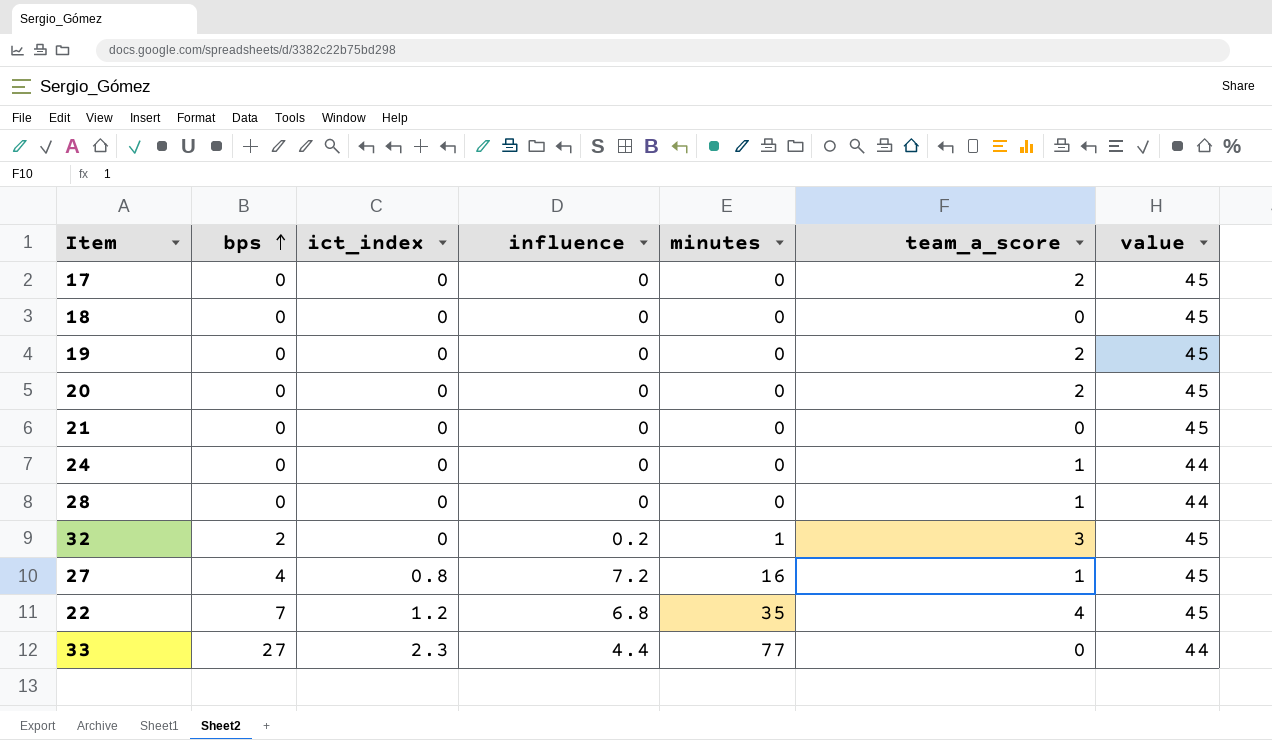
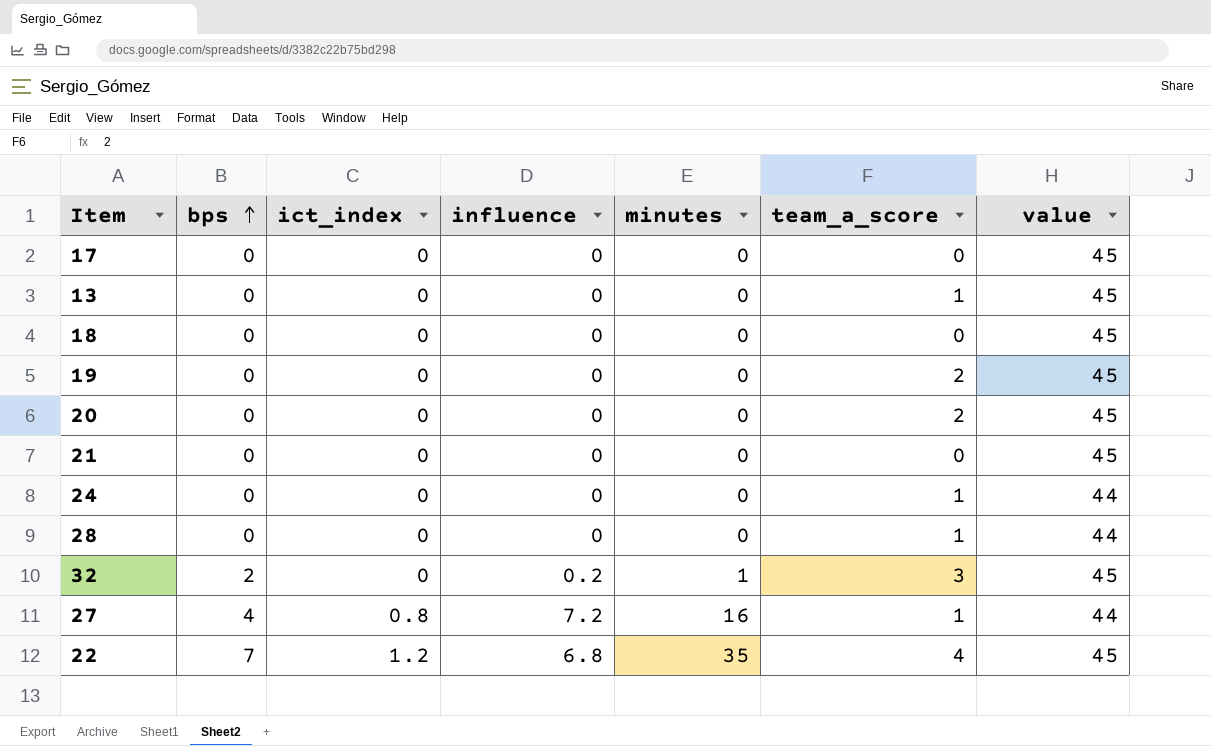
row 33: 27 | 2.3 | 4.4 | 77 | 0 | 44 -> none
17 | team_a_score: 2 -> 0
row 13: none -> 0 | 0 | 0 | 0 | 1 | 45
27 | value: 45 -> 44

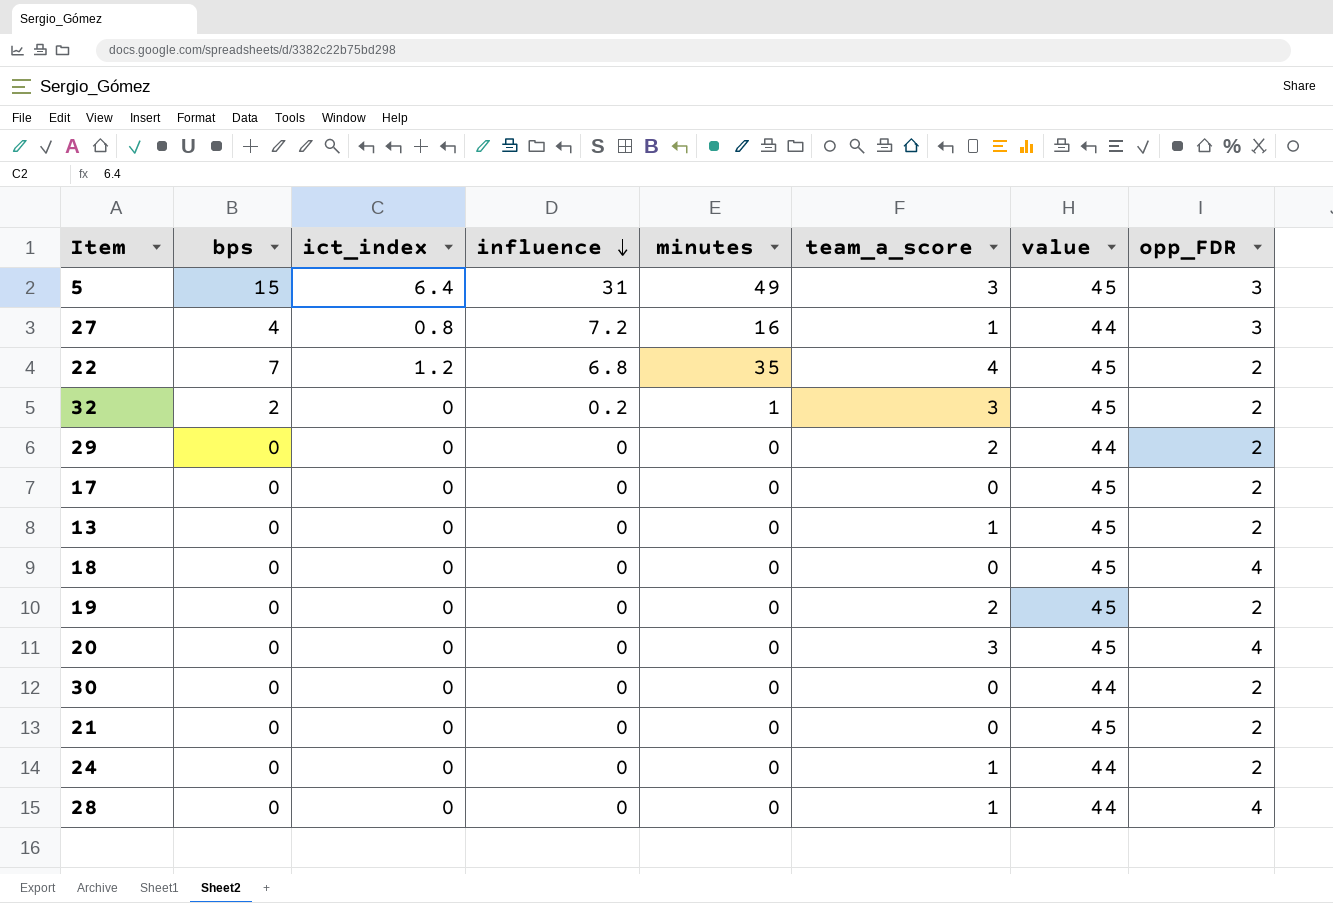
row order: bps ascending -> influence descending
column opp_FDR | position: none -> 8
row 5: none -> 15 | 6.4 | 31 | 49 | 3 | 45 | 3
row 29: none -> 0 | 0 | 0 | 0 | 2 | 44 | 2
20 | team_a_score: 2 -> 3
row 30: none -> 0 | 0 | 0 | 0 | 0 | 44 | 2

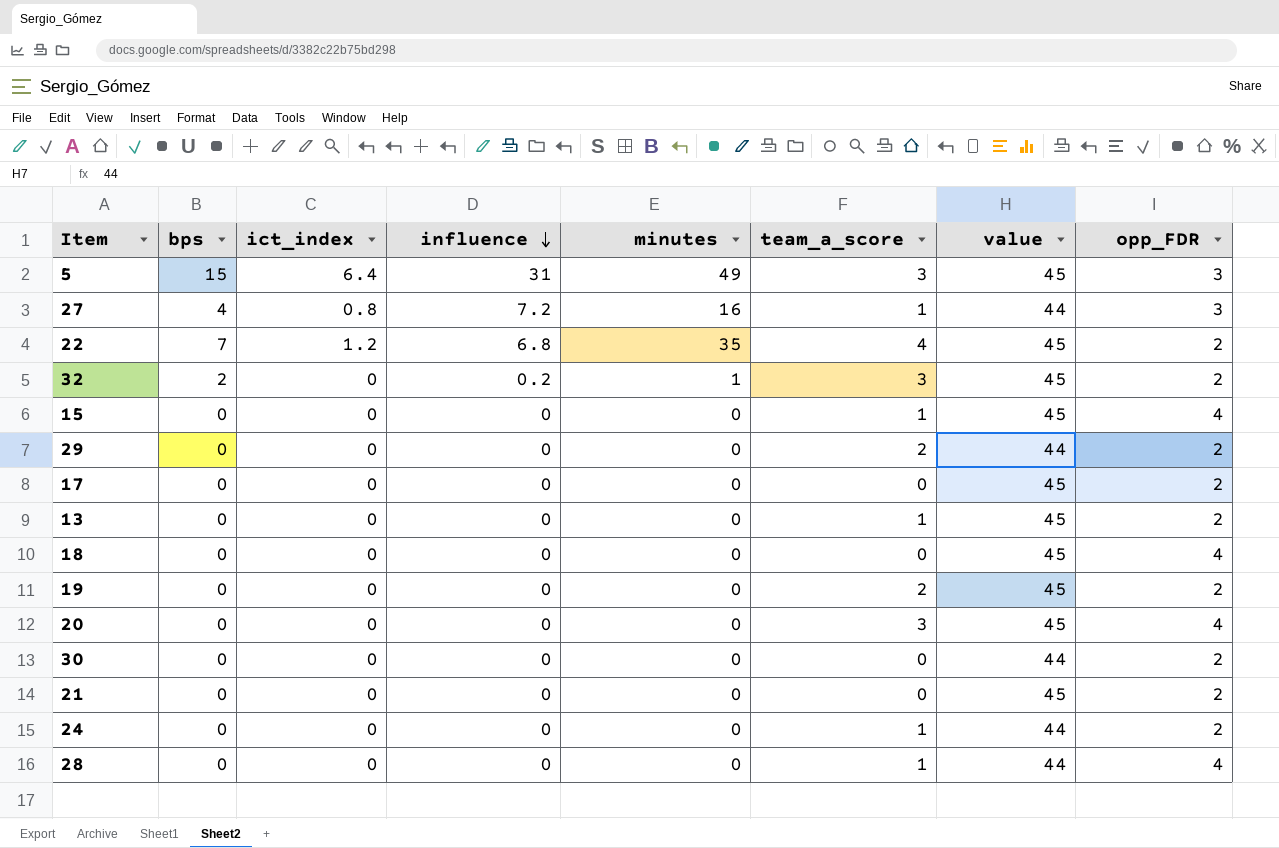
row 15: none -> 0 | 0 | 0 | 0 | 1 | 45 | 4

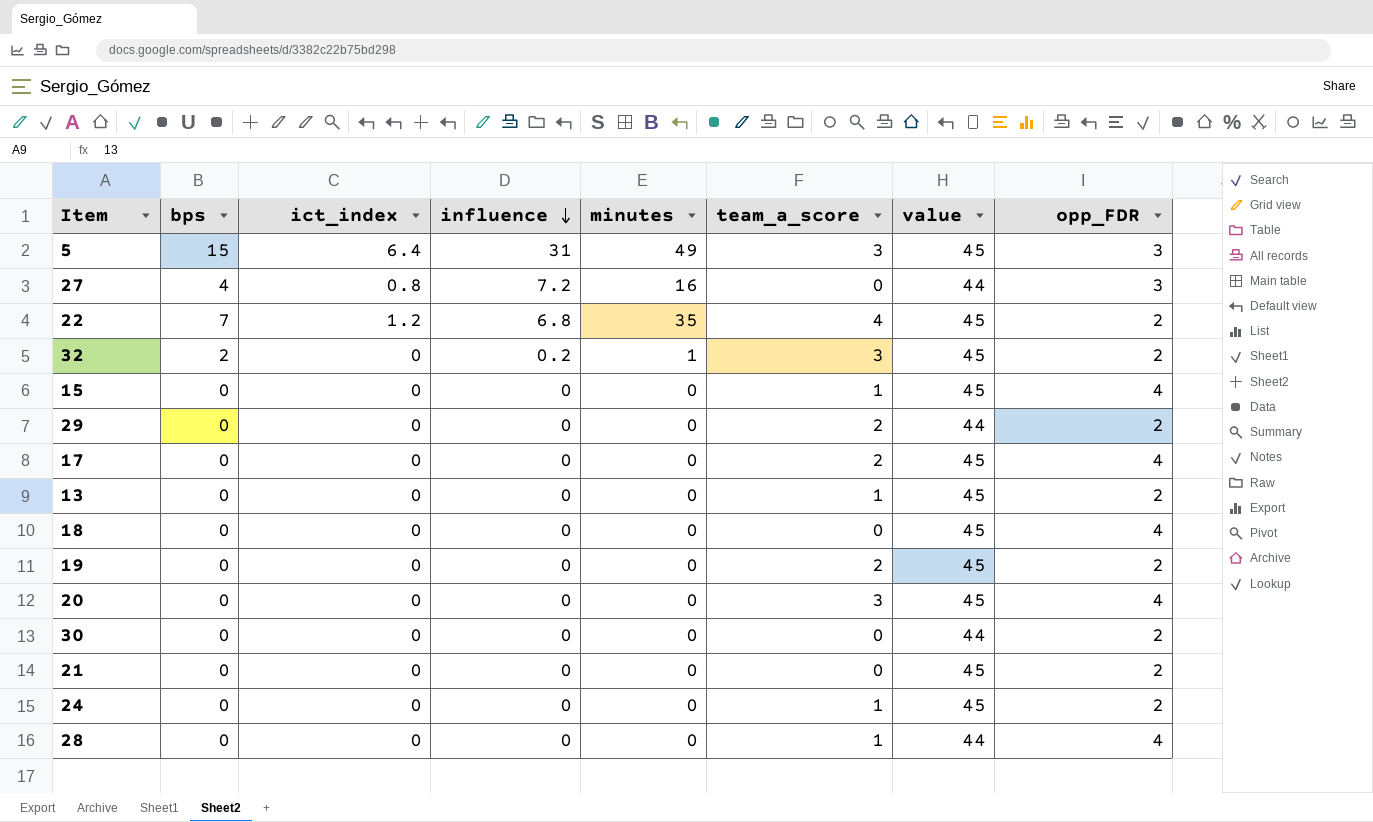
27 | team_a_score: 1 -> 0
17 | team_a_score: 0 -> 2
17 | opp_FDR: 2 -> 4
24 | value: 44 -> 45

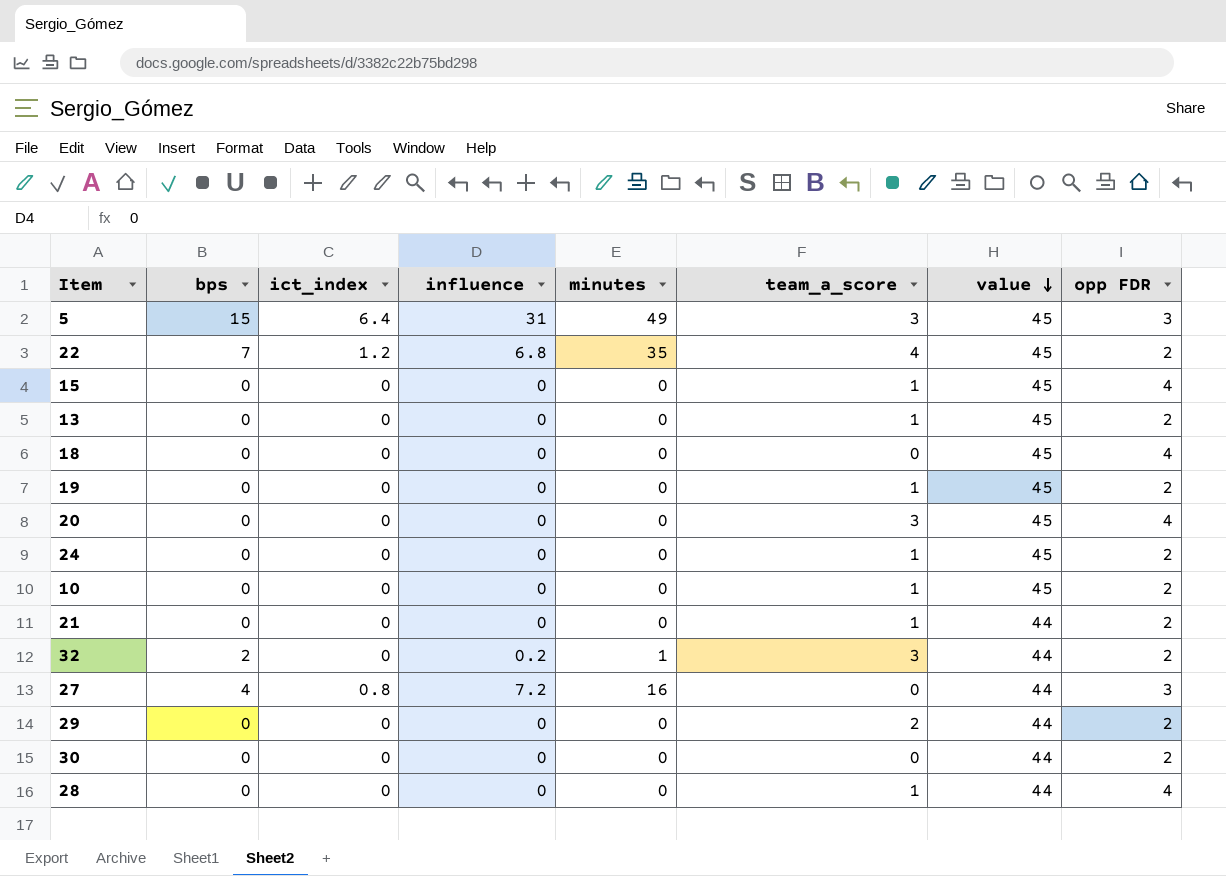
row order: influence descending -> value descending
column name: opp_FDR -> opp FDR
row 17: 0 | 0 | 0 | 0 | 2 | 45 | 4 -> none
19 | team_a_score: 2 -> 1
row 10: none -> 0 | 0 | 0 | 0 | 1 | 45 | 2
21 | team_a_score: 0 -> 1
21 | value: 45 -> 44
32 | value: 45 -> 44

